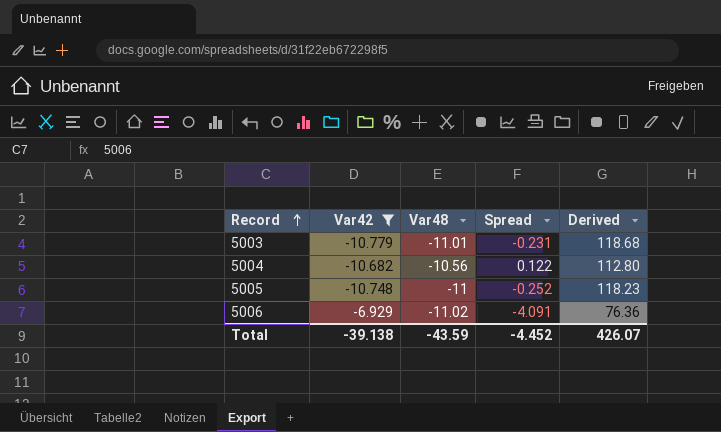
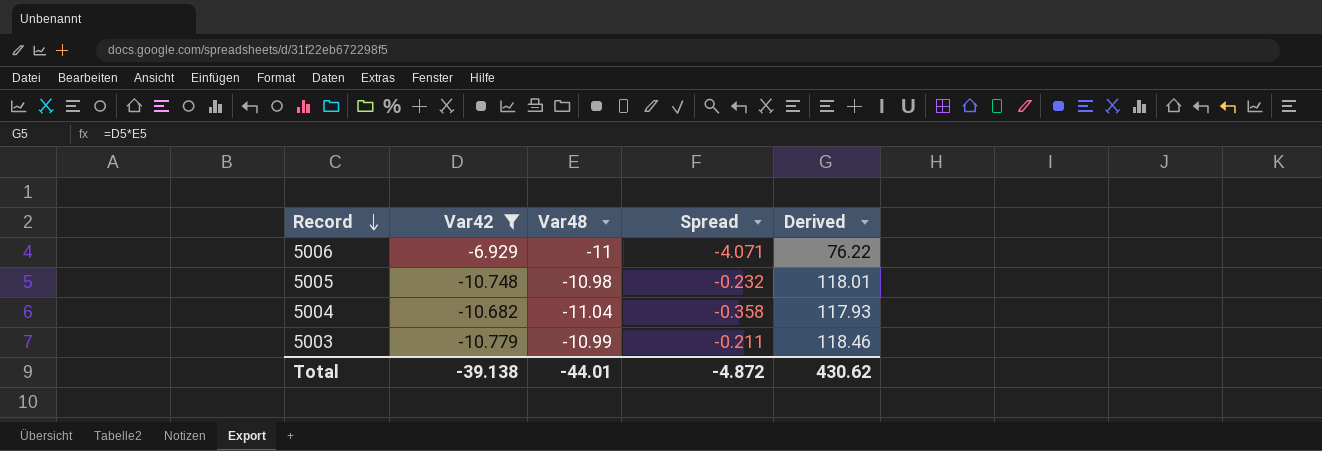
row order: Record ascending -> Record descending
5006 | Var48: -11.02 -> -11
5006 | Spread: -4.091 -> -4.071
5006 | Derived: 76.36 -> 76.22
5005 | Var48: -11 -> -10.98
5005 | Spread: -0.252 -> -0.232
5005 | Derived: 118.23 -> 118.01
5004 | Var48: -10.56 -> -11.04
5004 | Spread: 0.122 -> -0.358
5004 | Derived: 112.80 -> 117.93
5003 | Var48: -11.01 -> -10.99
5003 | Spread: -0.231 -> -0.211
5003 | Derived: 118.68 -> 118.46
Total | Var48: -43.59 -> -44.01
Total | Spread: -4.452 -> -4.872
Total | Derived: 426.07 -> 430.62

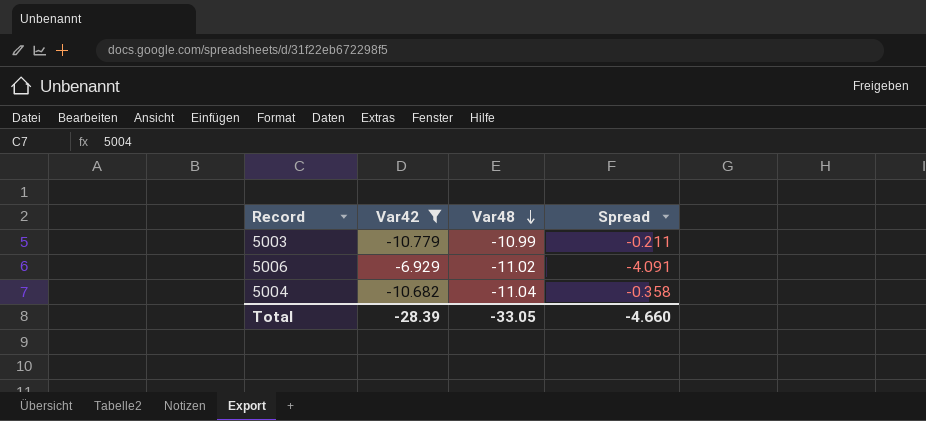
row order: Record descending -> Var48 descending
column Derived | formula: [Var42] * [Var48] -> none
row 5005: -10.748 | -10.98 | -0.232 | 118.01 -> none
5006 | Var48: -11 -> -11.02
5006 | Spread: -4.071 -> -4.091
Total | Var42: -39.138 -> -28.39
Total | Var48: -44.01 -> -33.05
Total | Spread: -4.872 -> -4.660

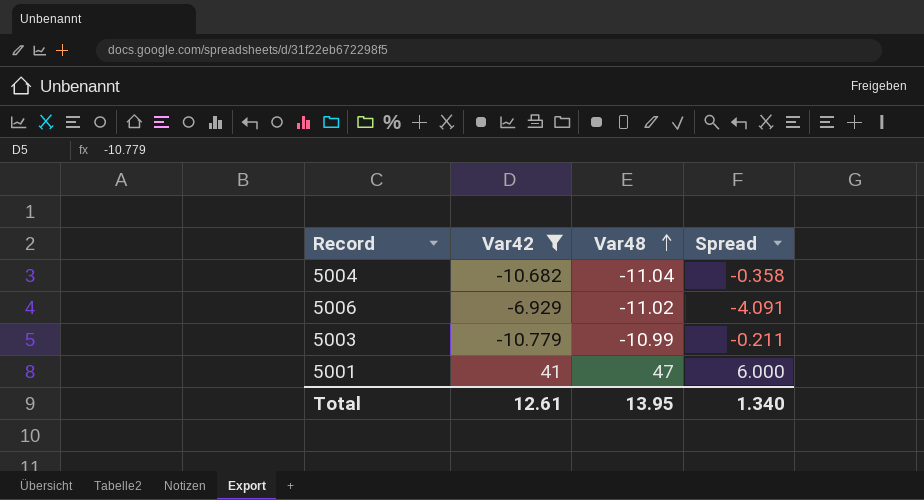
row order: Var48 descending -> Var48 ascending
row 5001: none -> 41 | 47 | 6.000
Total | Var42: -28.39 -> 12.61
Total | Var48: -33.05 -> 13.95
Total | Spread: -4.660 -> 1.340

